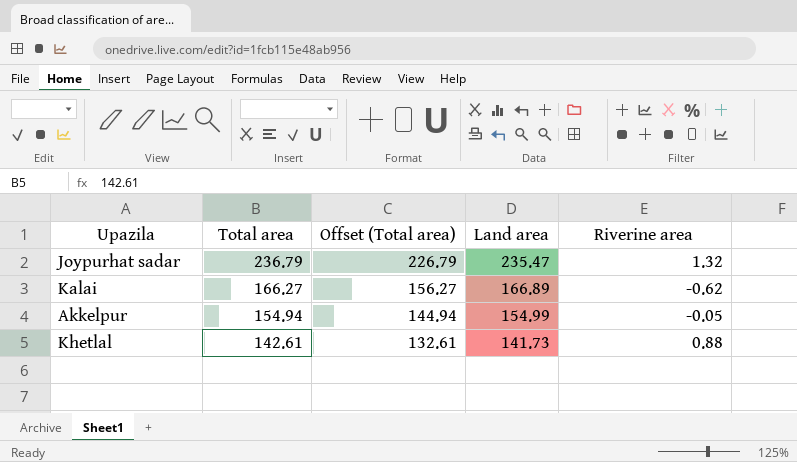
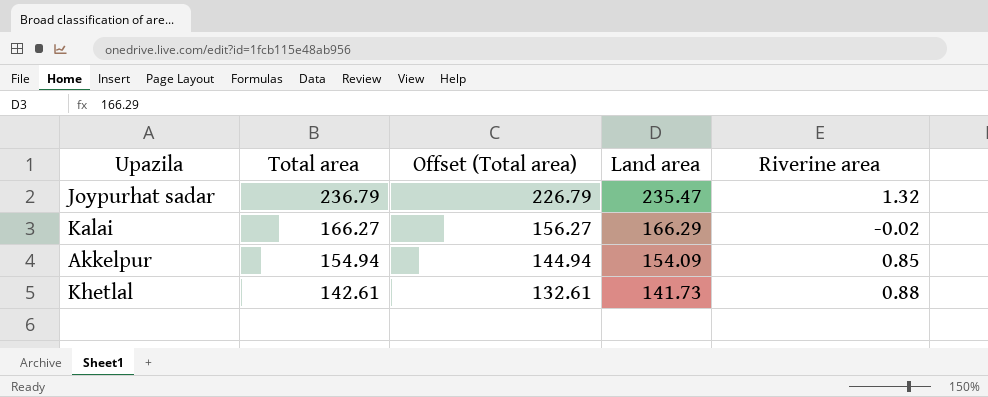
Kalai | Land area: 166.89 -> 166.29
Kalai | Riverine area: -0.62 -> -0.02
Akkelpur | Land area: 154.99 -> 154.09
Akkelpur | Riverine area: -0.05 -> 0.85

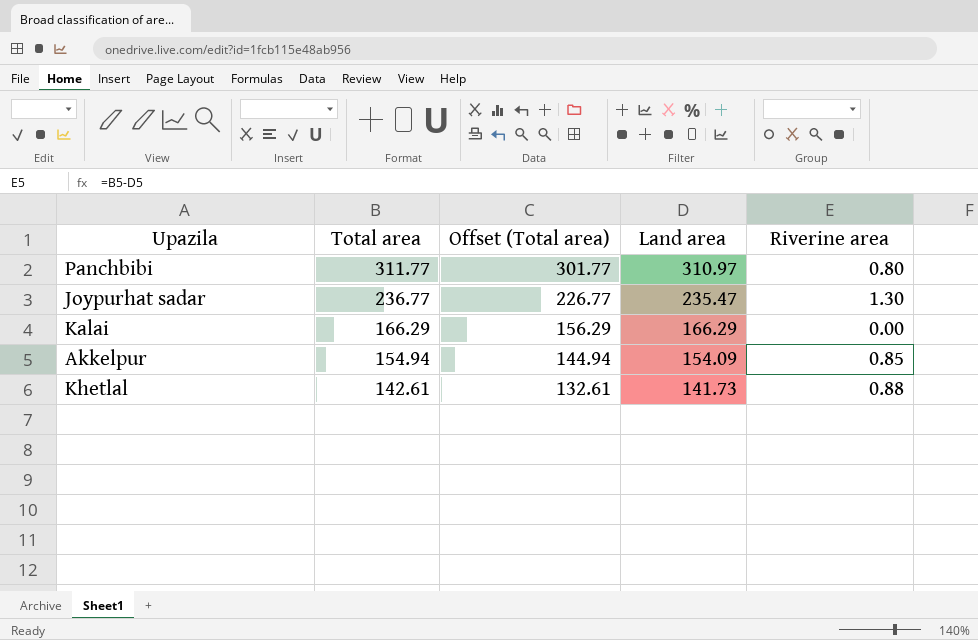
row Panchbibi: none -> 311.77 | 301.77 | 310.97 | 0.80
Joypurhat sadar | Total area: 236.79 -> 236.77
Joypurhat sadar | Offset (Total area): 226.79 -> 226.77
Joypurhat sadar | Riverine area: 1.32 -> 1.30
Kalai | Total area: 166.27 -> 166.29
Kalai | Offset (Total area): 156.27 -> 156.29
Kalai | Riverine area: -0.02 -> 0.00

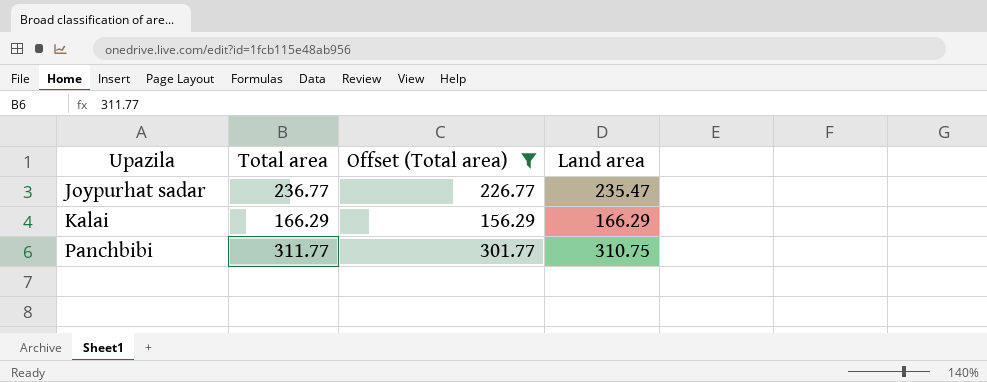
filter: none -> Offset (Total area) >= 156.29
row order: Total area descending -> Upazila ascending
column Riverine area | formula: [Total area] - [Land area] -> none
Panchbibi | Land area: 310.97 -> 310.75

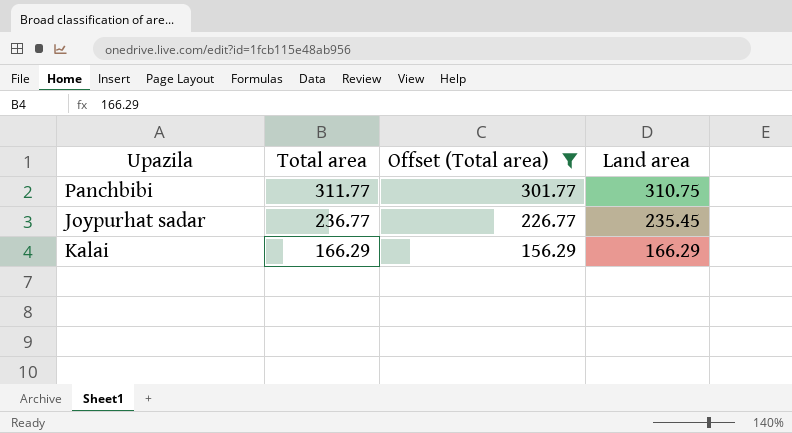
row order: Upazila ascending -> Total area descending
Joypurhat sadar | Land area: 235.47 -> 235.45

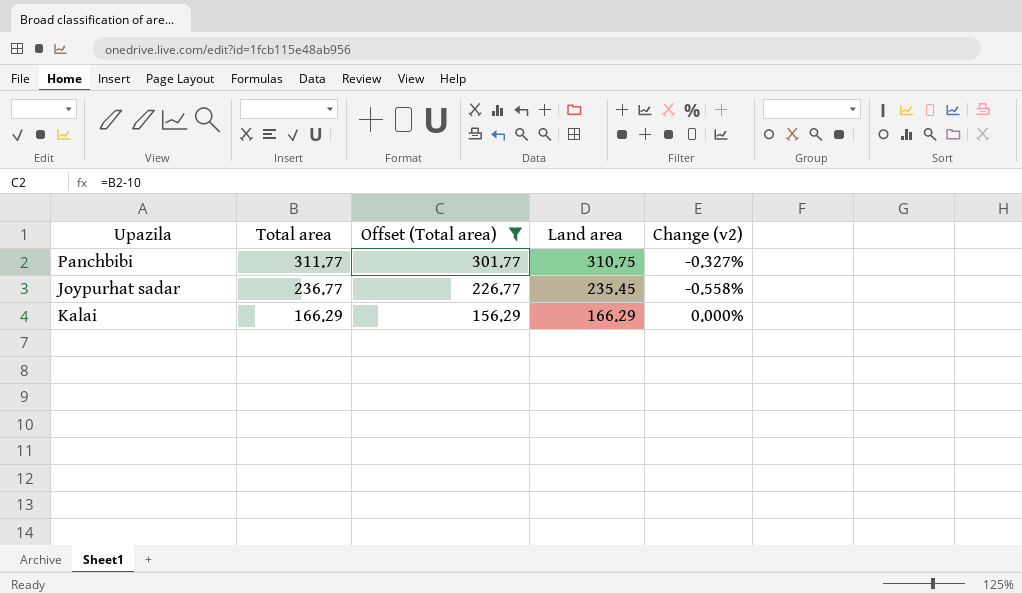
column Change (v2) | formula: none -> ([Land area] - [Total area]) / [Total area]

